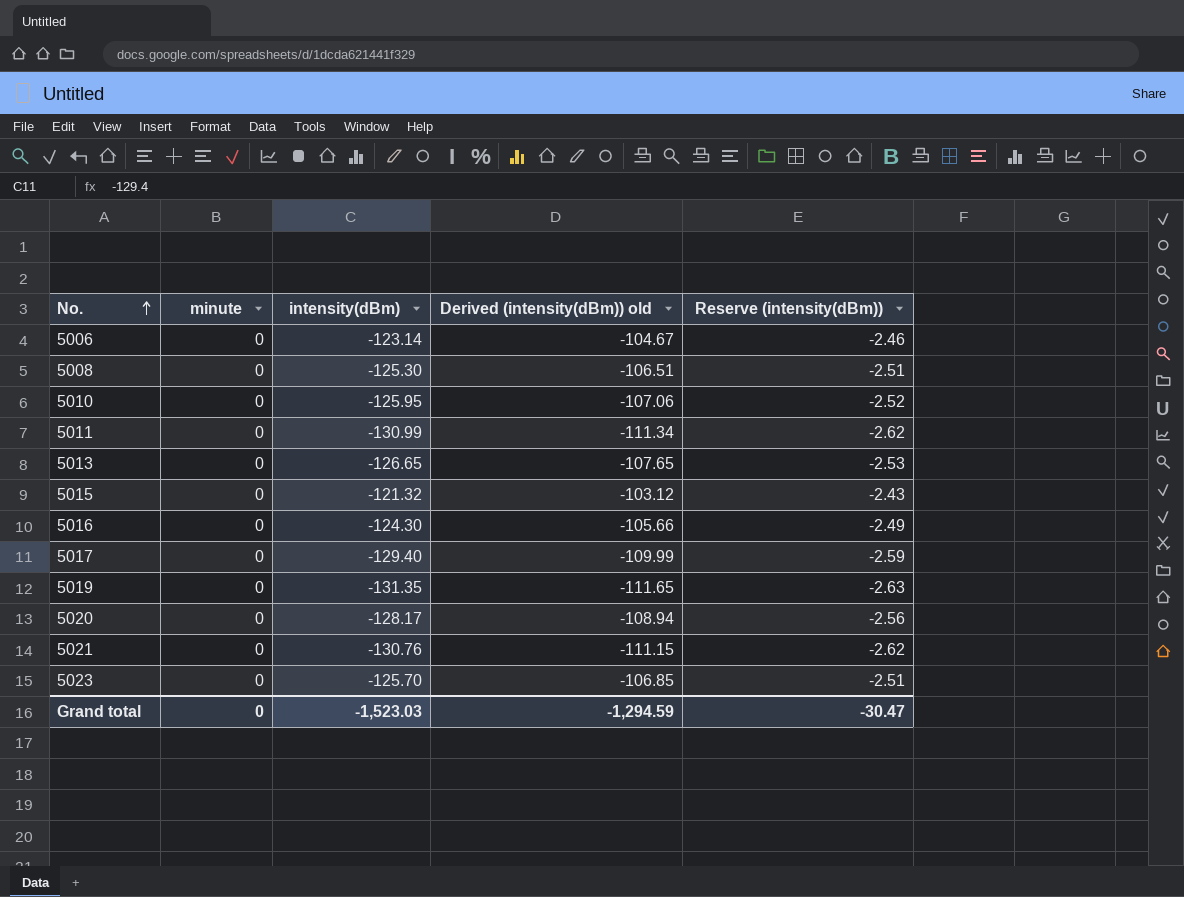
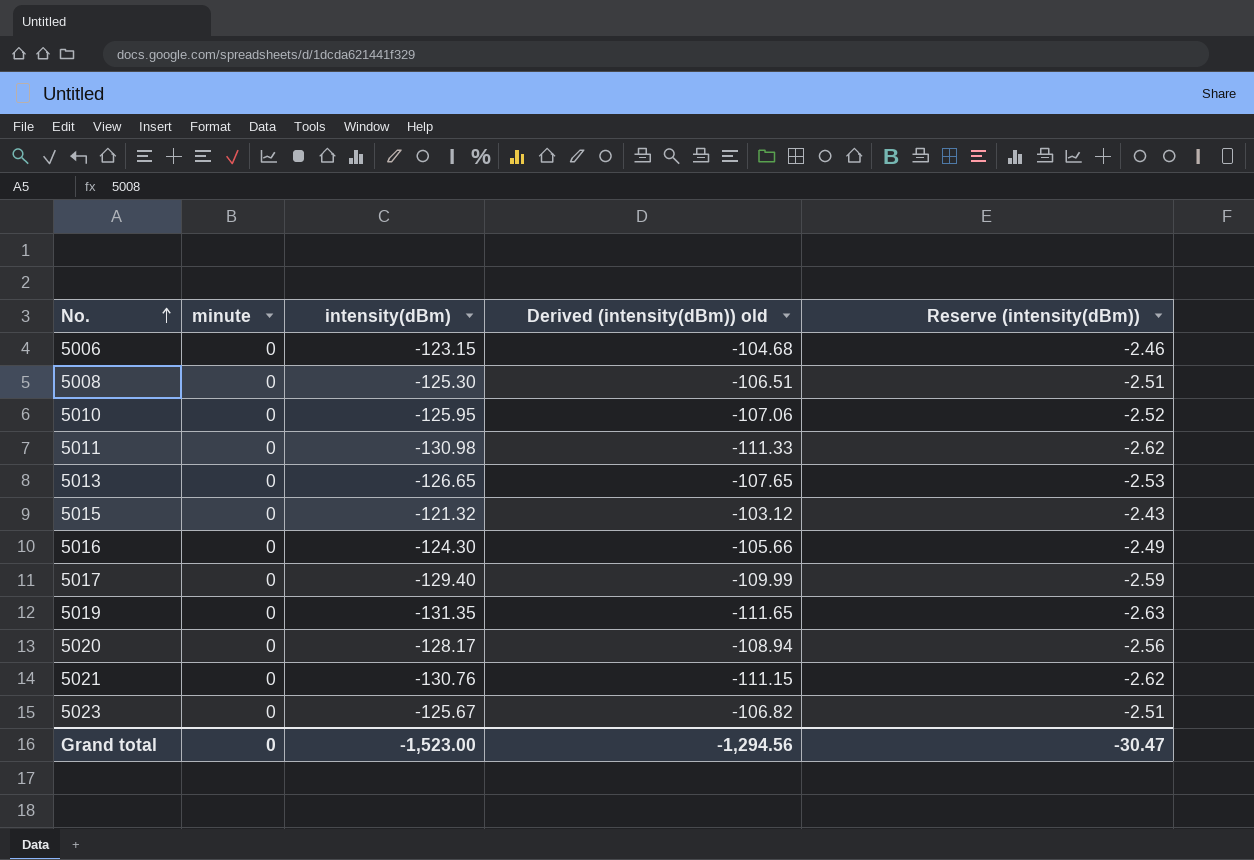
5006 | intensity(dBm): -123.14 -> -123.15
5006 | Derived (intensity(dBm)) old: -104.67 -> -104.68
5011 | intensity(dBm): -130.99 -> -130.98
5011 | Derived (intensity(dBm)) old: -111.34 -> -111.33
5023 | intensity(dBm): -125.70 -> -125.67
5023 | Derived (intensity(dBm)) old: -106.85 -> -106.82
Grand total | intensity(dBm): -1,523.03 -> -1,523.00
Grand total | Derived (intensity(dBm)) old: -1,294.59 -> -1,294.56

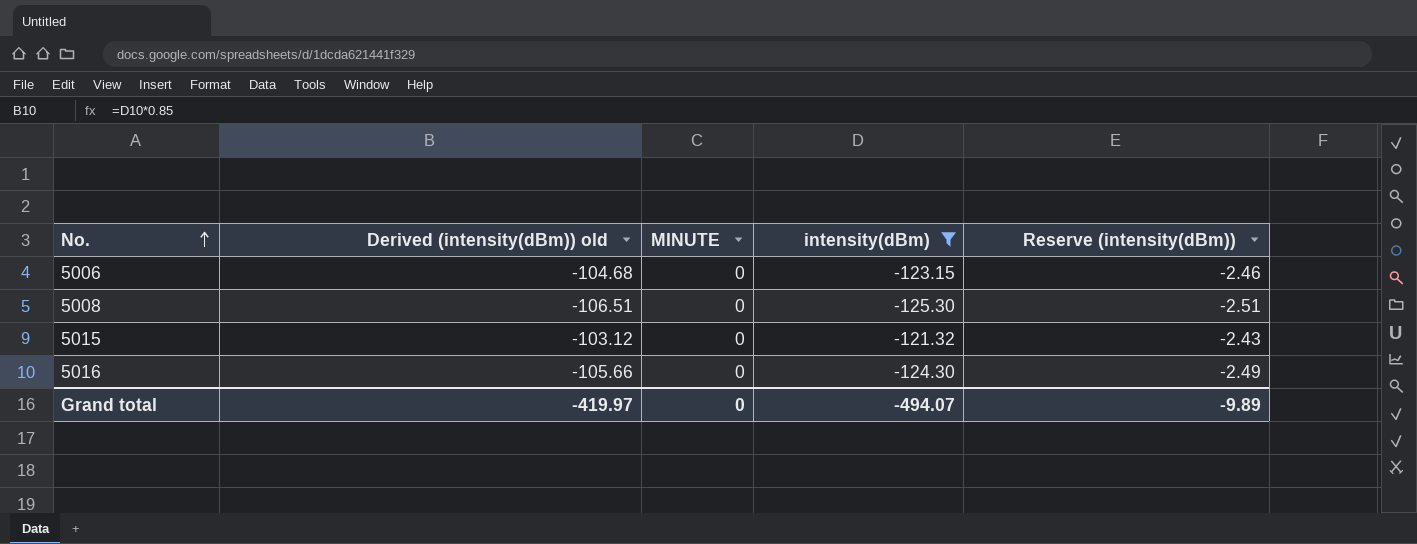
filter: none -> intensity(dBm) >= -125.30
column Derived (intensity(dBm)) old | position: 4 -> 2
column name: minute -> MINUTE
Grand total | Derived (intensity(dBm)) old: -1,294.56 -> -419.97
Grand total | intensity(dBm): -1,523.00 -> -494.07
Grand total | Reserve (intensity(dBm)): -30.47 -> -9.89

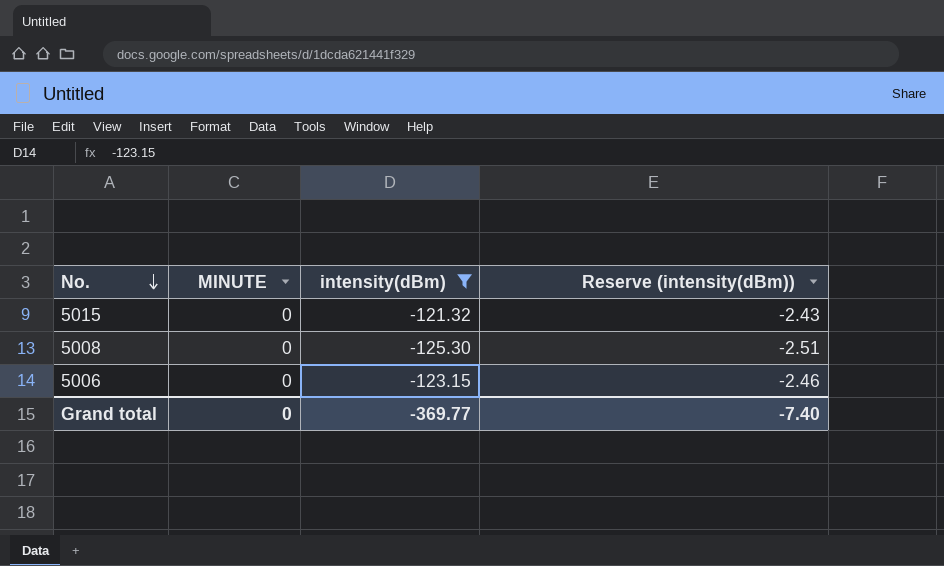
row order: No. ascending -> No. descending
column Derived (intensity(dBm)) old | formula: [intensity(dBm)] * 0.85 -> none
row 5016: -105.66 | 0 | -124.30 | -2.49 -> none
Grand total | intensity(dBm): -494.07 -> -369.77
Grand total | Reserve (intensity(dBm)): -9.89 -> -7.40

